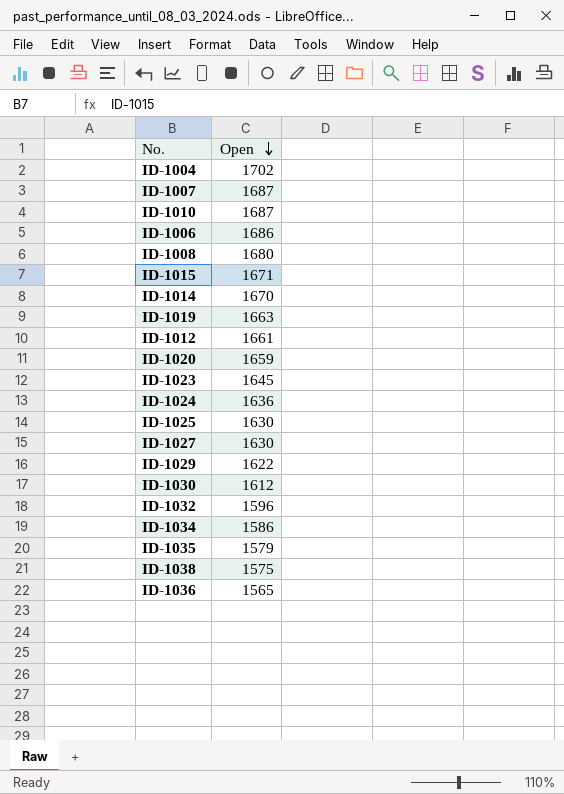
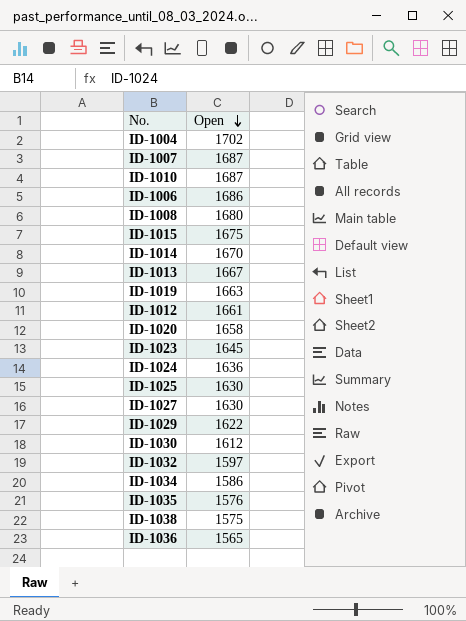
ID-1015 | Open: 1671 -> 1675
row ID-1013: none -> 1667
ID-1020 | Open: 1659 -> 1658
ID-1032 | Open: 1596 -> 1597
ID-1035 | Open: 1579 -> 1576

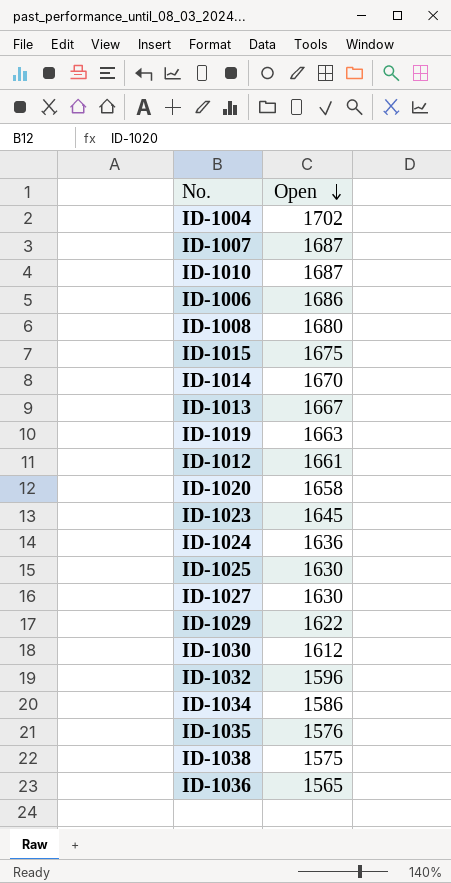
ID-1032 | Open: 1597 -> 1596

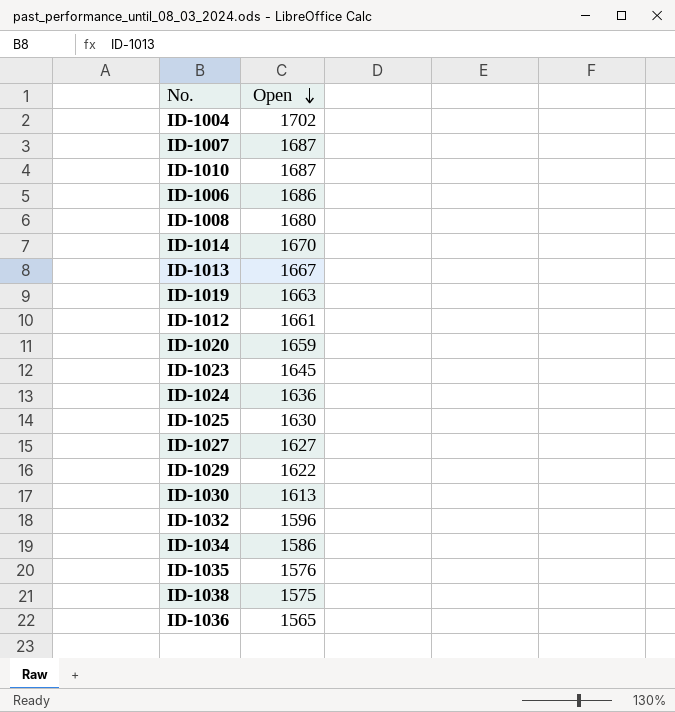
row ID-1015: 1675 -> none
ID-1020 | Open: 1658 -> 1659
ID-1027 | Open: 1630 -> 1627
ID-1030 | Open: 1612 -> 1613

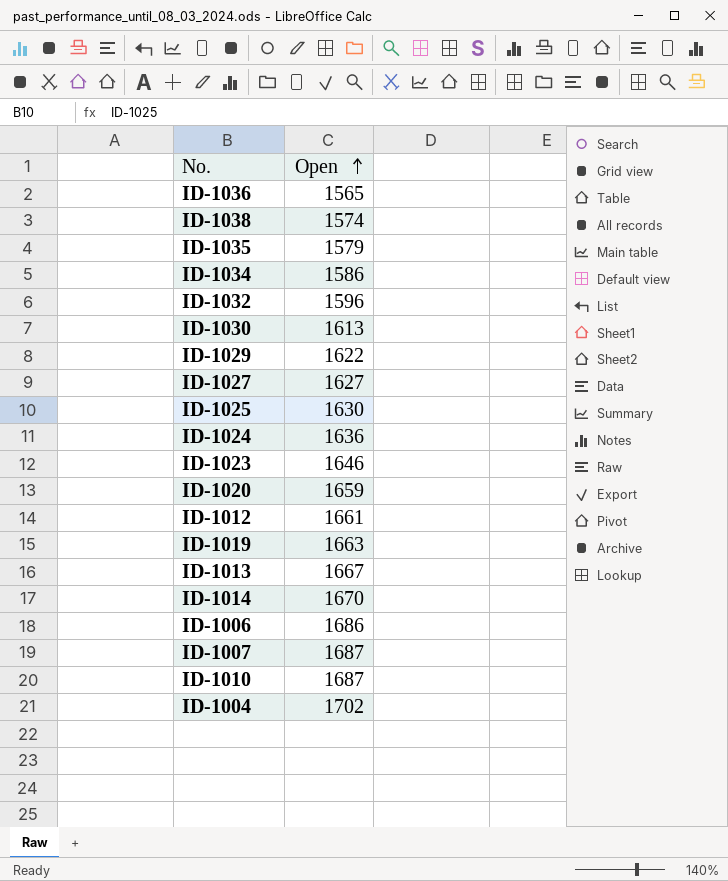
row order: Open descending -> Open ascending
row ID-1008: 1680 -> none
ID-1038 | Open: 1575 -> 1574
ID-1035 | Open: 1576 -> 1579
ID-1023 | Open: 1645 -> 1646

